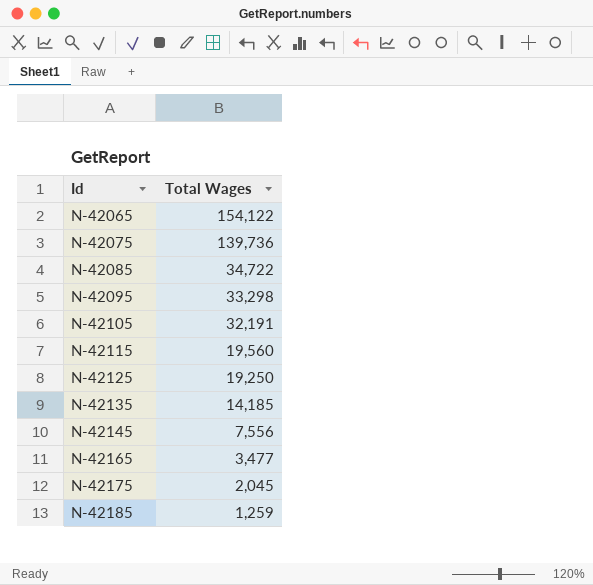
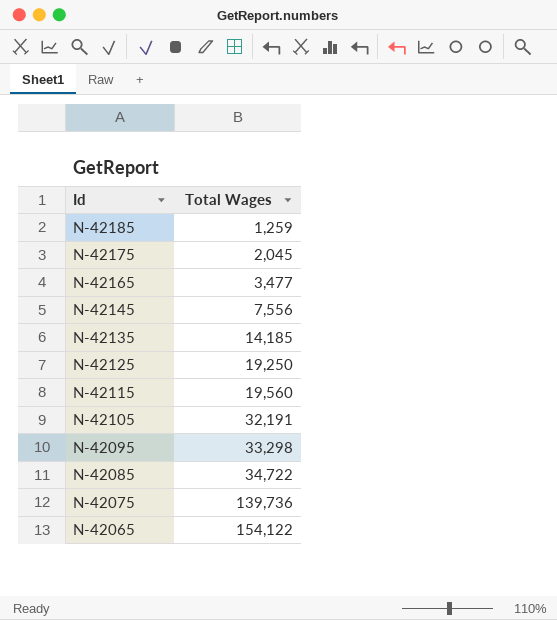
row order: Id ascending -> Id descending

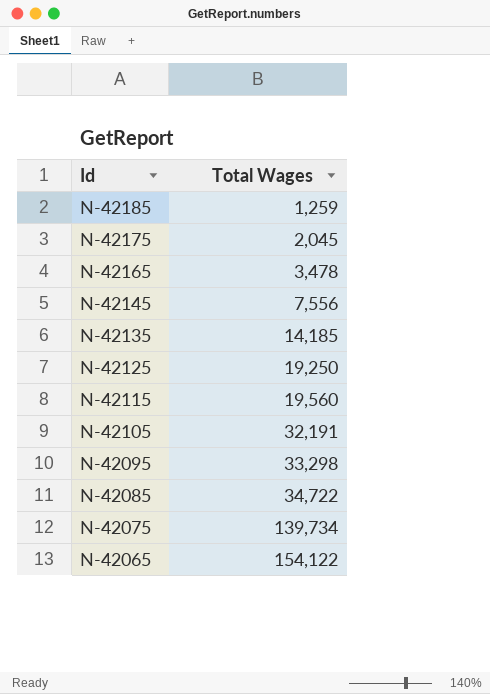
N-42165 | Total Wages: 3,477 -> 3,478
N-42075 | Total Wages: 139,736 -> 139,734

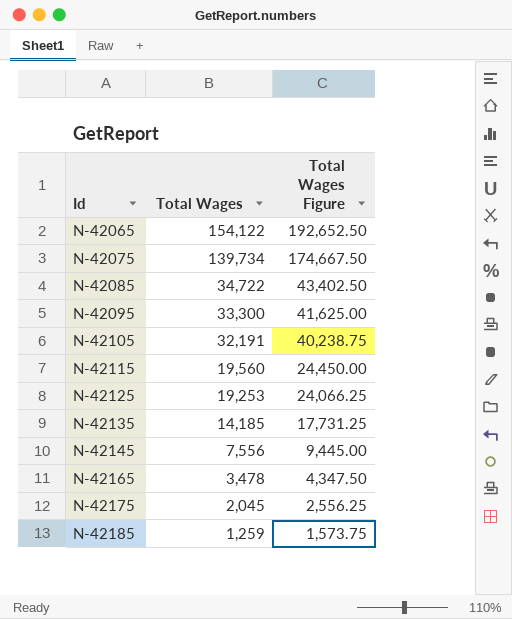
row order: Id descending -> Id ascending
column Total Wages Figure | formula: none -> [Total Wages] * 1.25
N-42095 | Total Wages: 33,298 -> 33,300
N-42125 | Total Wages: 19,250 -> 19,253

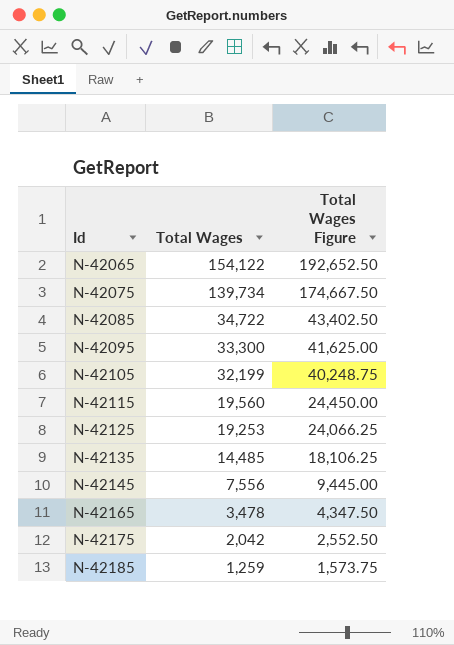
N-42105 | Total Wages: 32,191 -> 32,199
N-42105 | Total Wages Figure: 40,238.75 -> 40,248.75
N-42135 | Total Wages: 14,185 -> 14,485
N-42135 | Total Wages Figure: 17,731.25 -> 18,106.25
N-42175 | Total Wages: 2,045 -> 2,042
N-42175 | Total Wages Figure: 2,556.25 -> 2,552.50

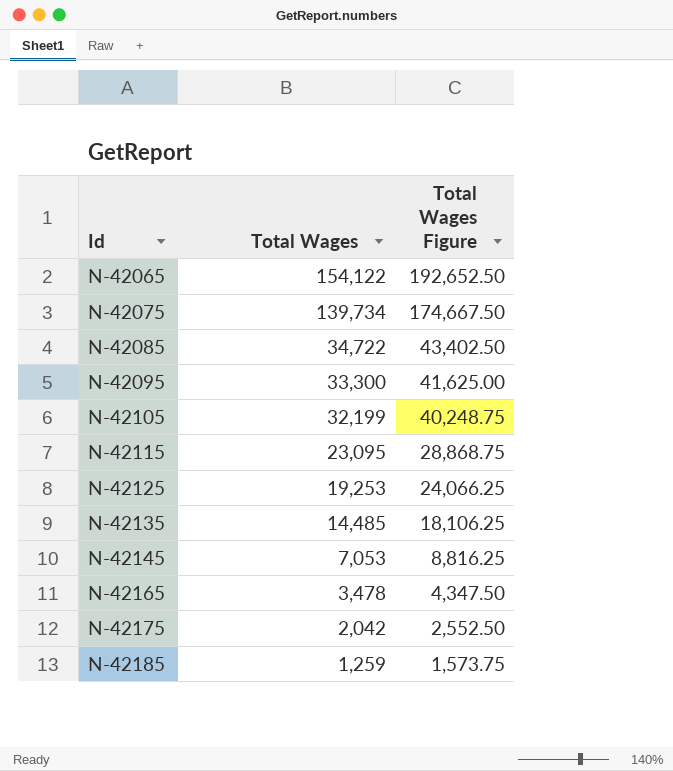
N-42115 | Total Wages: 19,560 -> 23,095
N-42115 | Total Wages Figure: 24,450.00 -> 28,868.75
N-42145 | Total Wages: 7,556 -> 7,053
N-42145 | Total Wages Figure: 9,445.00 -> 8,816.25

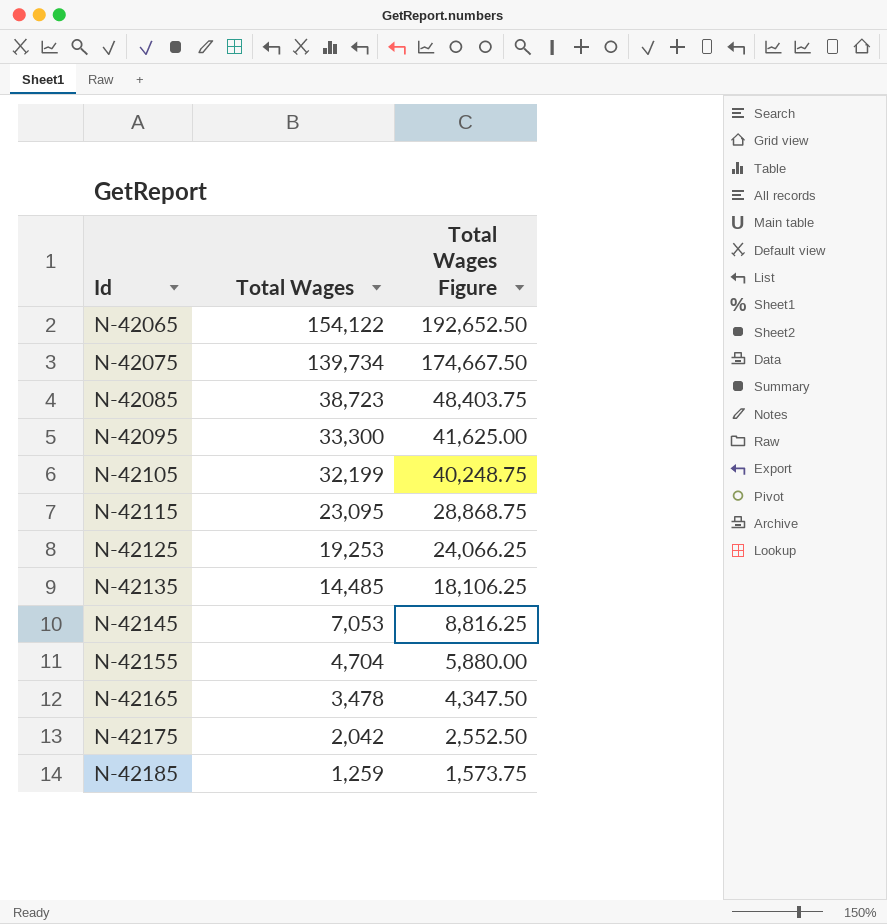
N-42085 | Total Wages: 34,722 -> 38,723
N-42085 | Total Wages Figure: 43,402.50 -> 48,403.75
row N-42155: none -> 4,704 | 5,880.00

